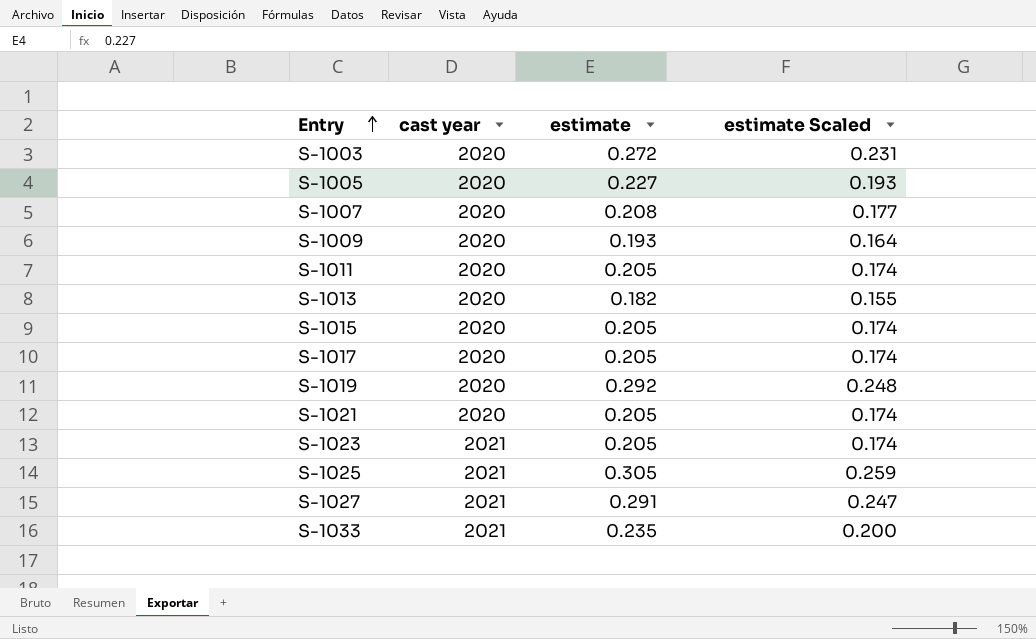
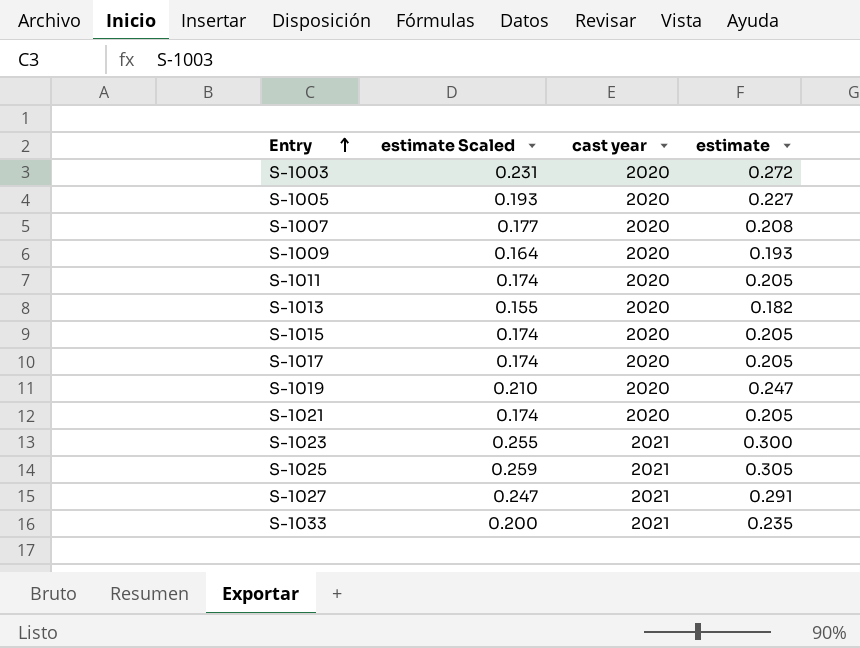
column estimate Scaled | position: 4 -> 2
S-1019 | estimate Scaled: 0.248 -> 0.210
S-1019 | estimate: 0.292 -> 0.247
S-1023 | estimate Scaled: 0.174 -> 0.255
S-1023 | estimate: 0.205 -> 0.300

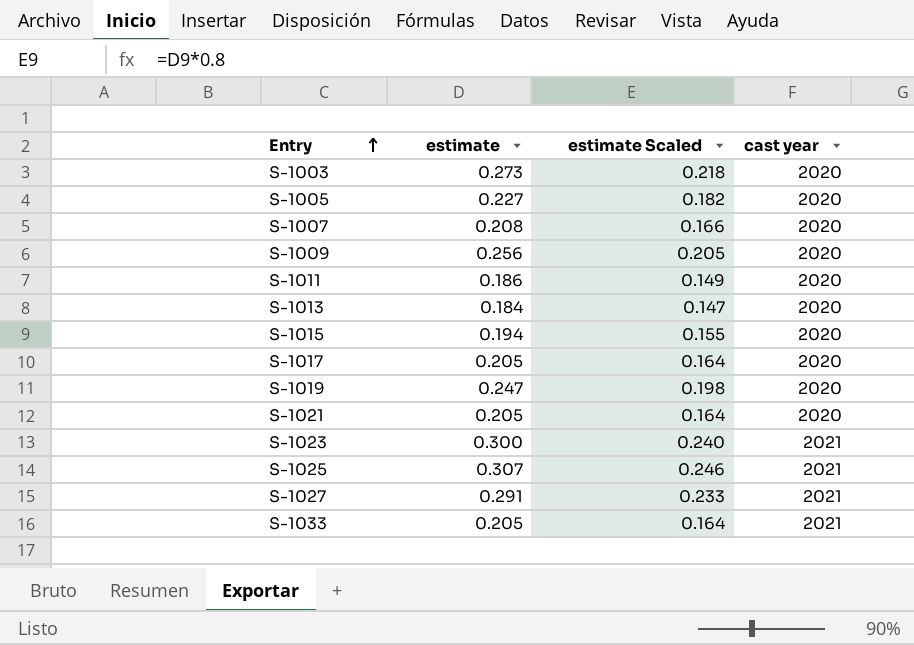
column estimate | position: 4 -> 2
column estimate Scaled | formula: [estimate] * 0.85 -> [estimate] * 0.8
S-1003 | estimate: 0.272 -> 0.273
S-1009 | estimate: 0.193 -> 0.256
S-1011 | estimate: 0.205 -> 0.186
S-1013 | estimate: 0.182 -> 0.184
S-1015 | estimate: 0.205 -> 0.194
S-1025 | estimate: 0.305 -> 0.307
S-1033 | estimate: 0.235 -> 0.205

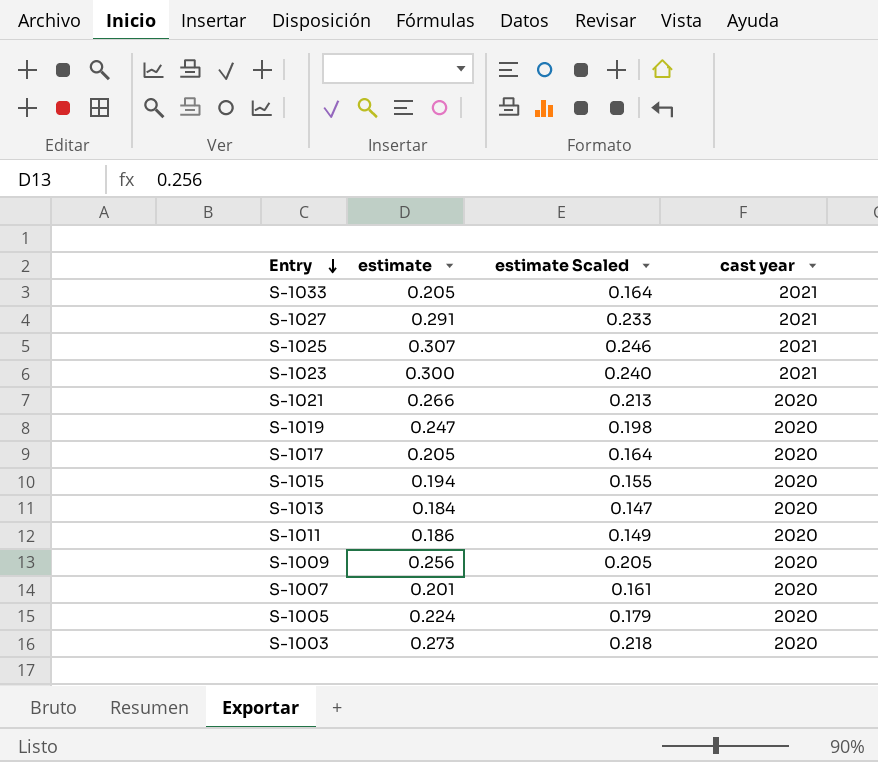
row order: Entry ascending -> Entry descending
S-1021 | estimate: 0.205 -> 0.266
S-1021 | estimate Scaled: 0.164 -> 0.213
S-1007 | estimate: 0.208 -> 0.201
S-1007 | estimate Scaled: 0.166 -> 0.161
S-1005 | estimate: 0.227 -> 0.224
S-1005 | estimate Scaled: 0.182 -> 0.179

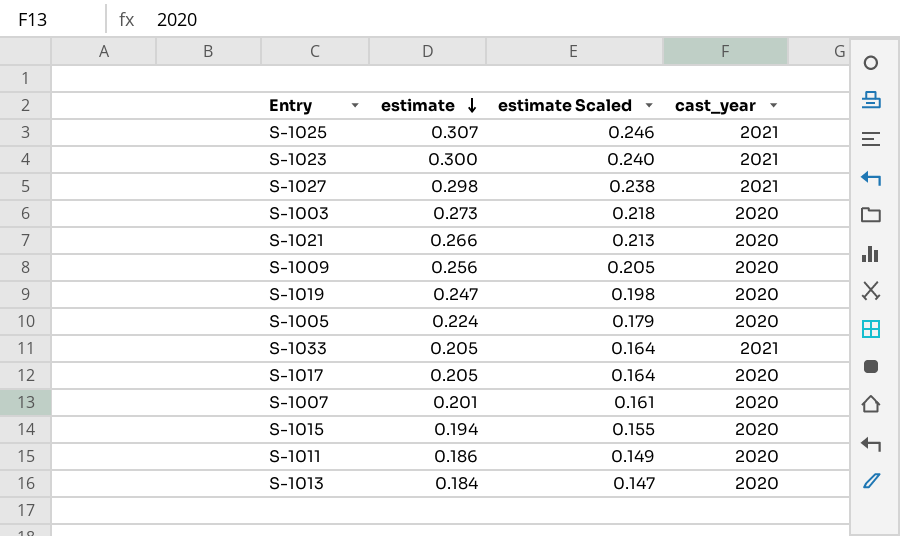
row order: Entry descending -> estimate descending
column name: cast year -> cast_year
S-1027 | estimate: 0.291 -> 0.298
S-1027 | estimate Scaled: 0.233 -> 0.238

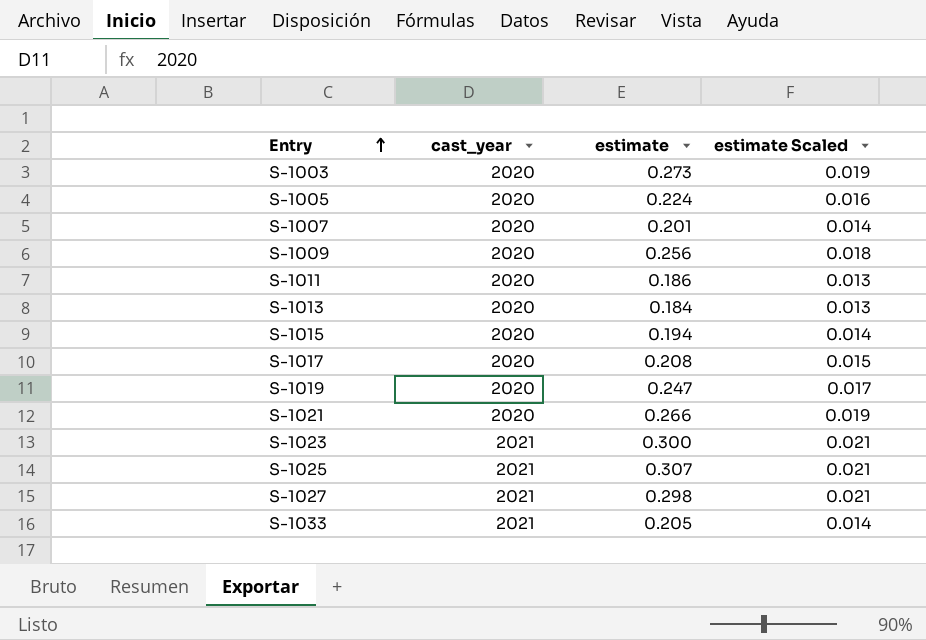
row order: estimate descending -> Entry ascending
column cast_year | position: 4 -> 2
column estimate Scaled | formula: [estimate] * 0.8 -> [estimate] * 0.07
S-1017 | estimate: 0.205 -> 0.208

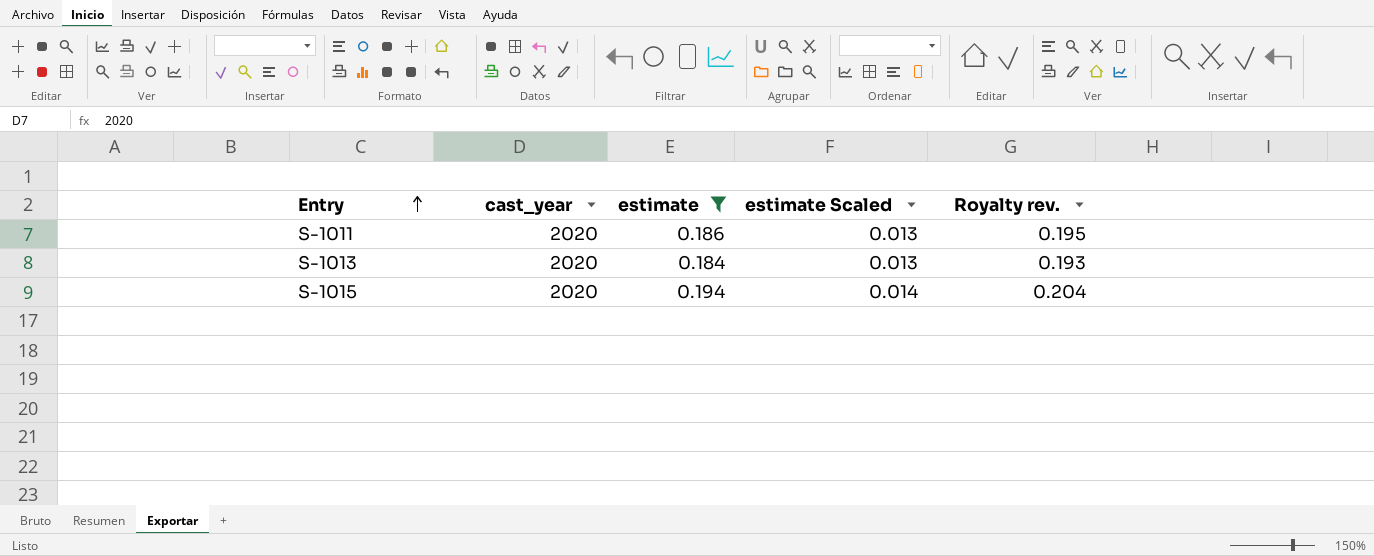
filter: none -> estimate <= 0.194
column Royalty rev. | formula: none -> [estimate] * 1.05

